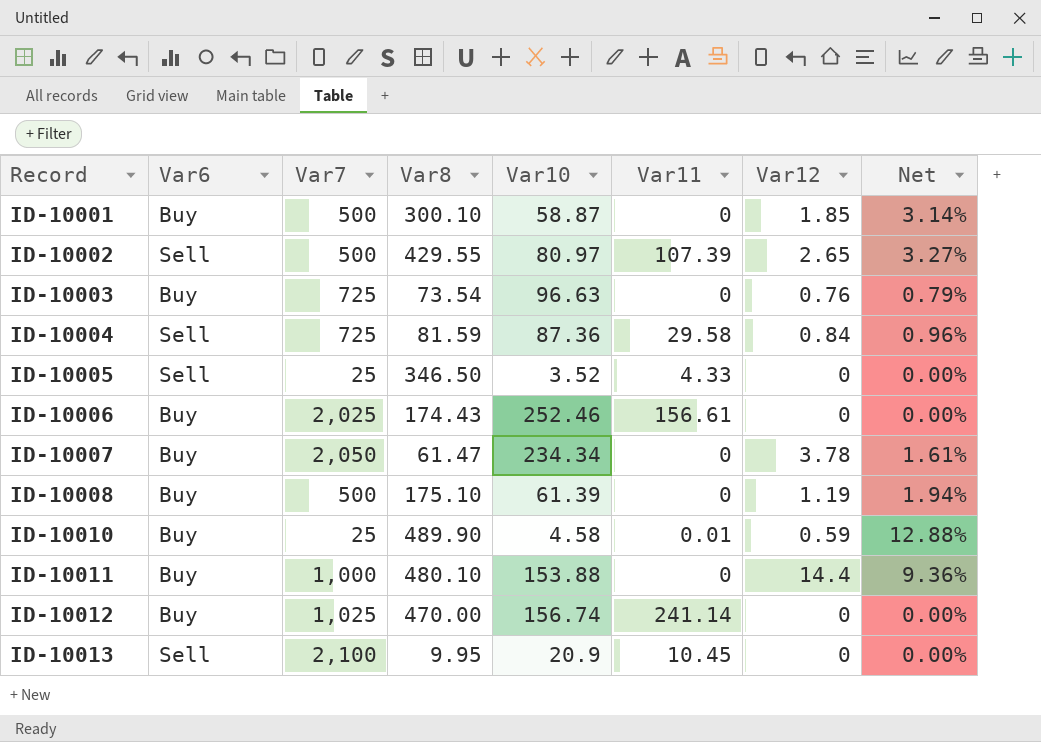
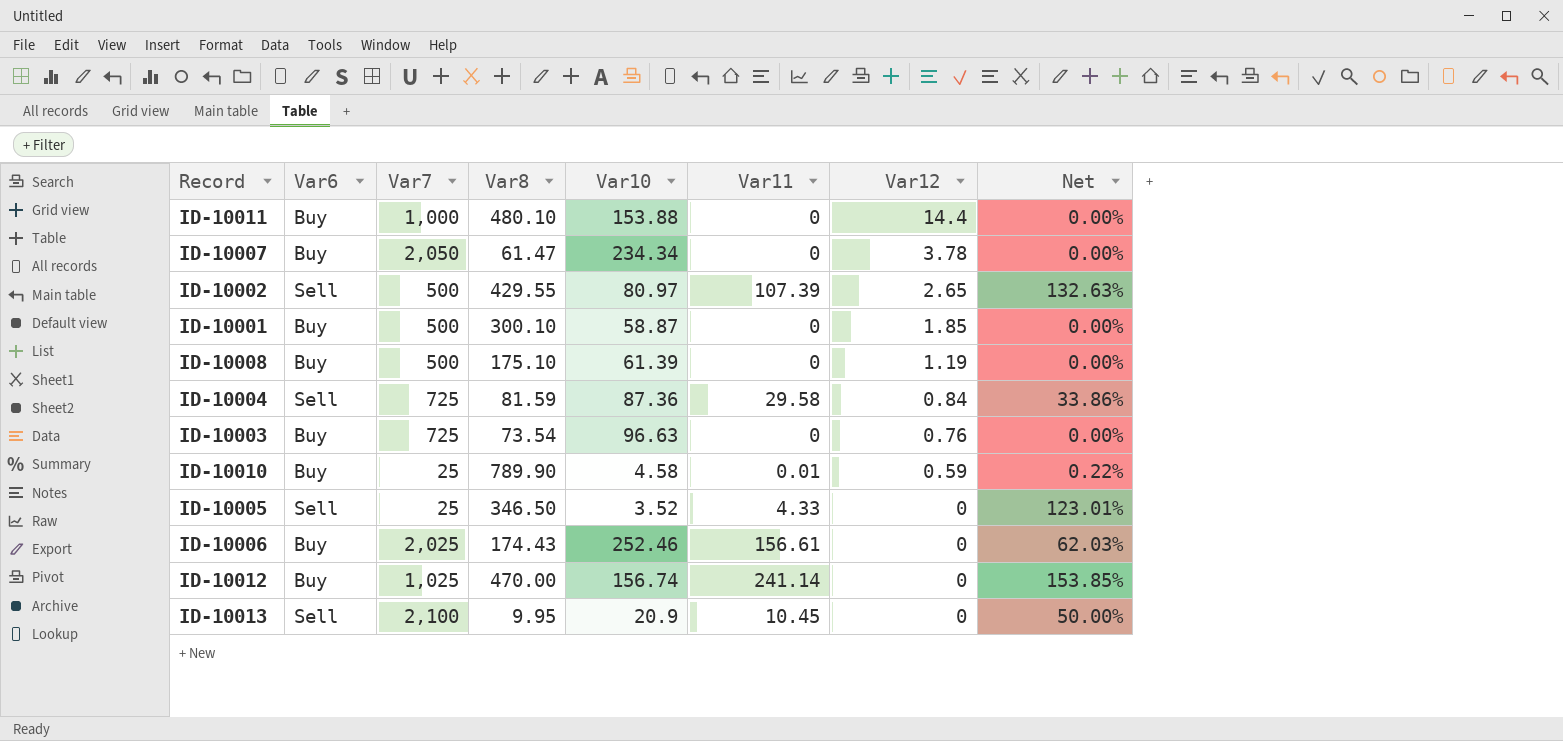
row order: Record ascending -> Var12 descending
column Net | formula: [Var12] / [Var10] -> [Var11] / [Var10]
ID-10010 | Var8: 489.90 -> 789.90

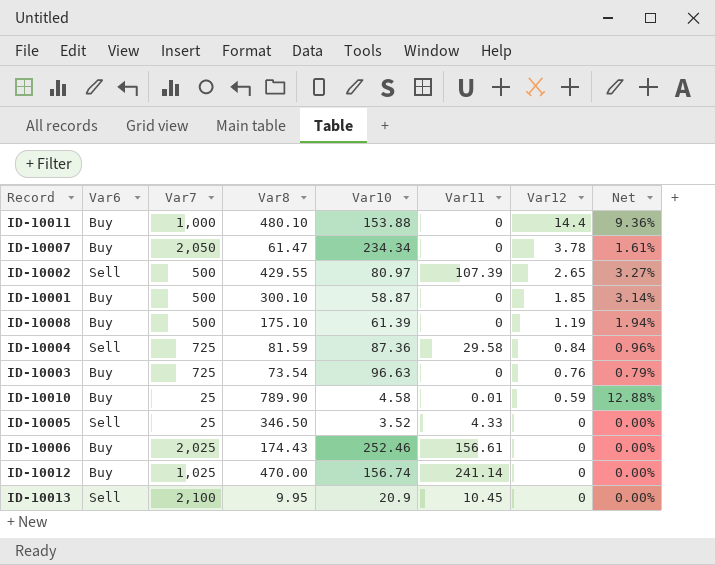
column Net | formula: [Var11] / [Var10] -> [Var12] / [Var10]

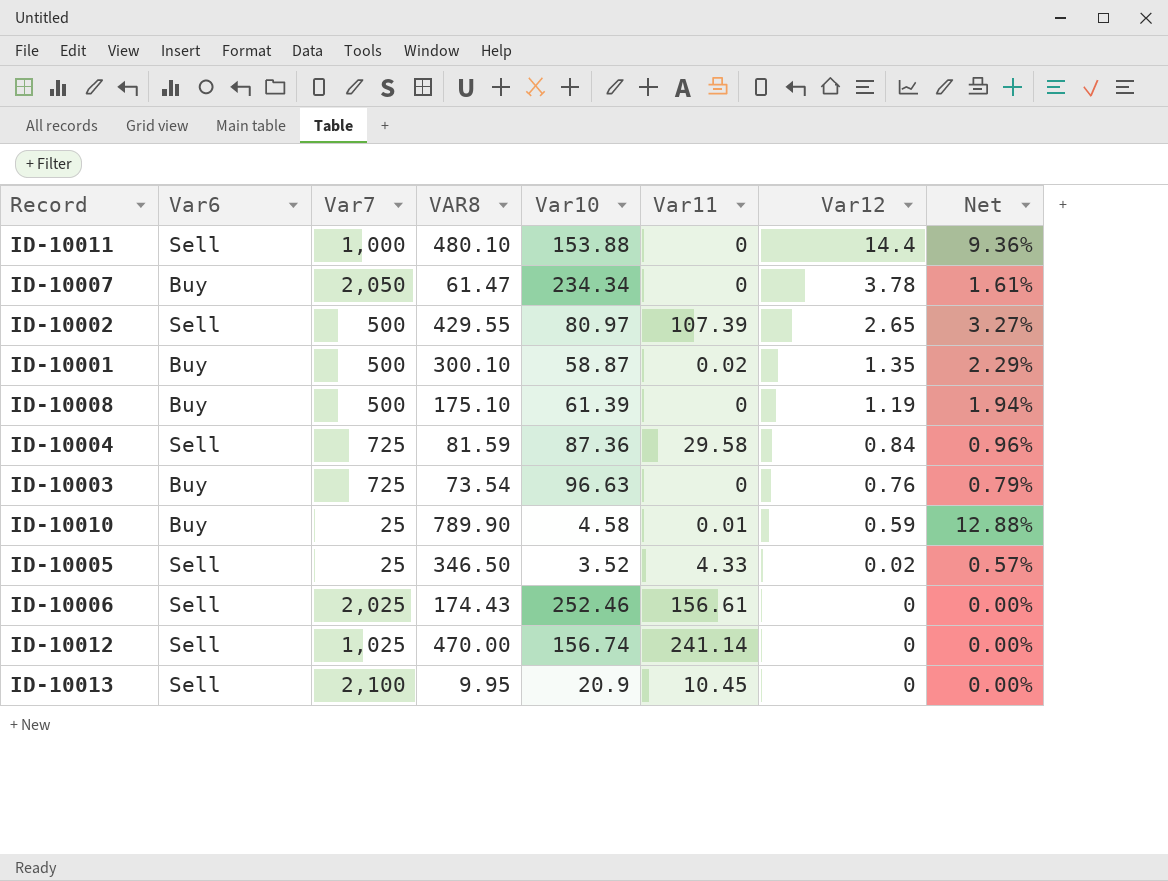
column name: Var8 -> VAR8
ID-10011 | Var6: Buy -> Sell
ID-10001 | Var11: 0 -> 0.02
ID-10001 | Var12: 1.85 -> 1.35
ID-10001 | Net: 3.14% -> 2.29%
ID-10005 | Var12: 0 -> 0.02
ID-10005 | Net: 0.00% -> 0.57%
ID-10006 | Var6: Buy -> Sell
ID-10012 | Var6: Buy -> Sell

